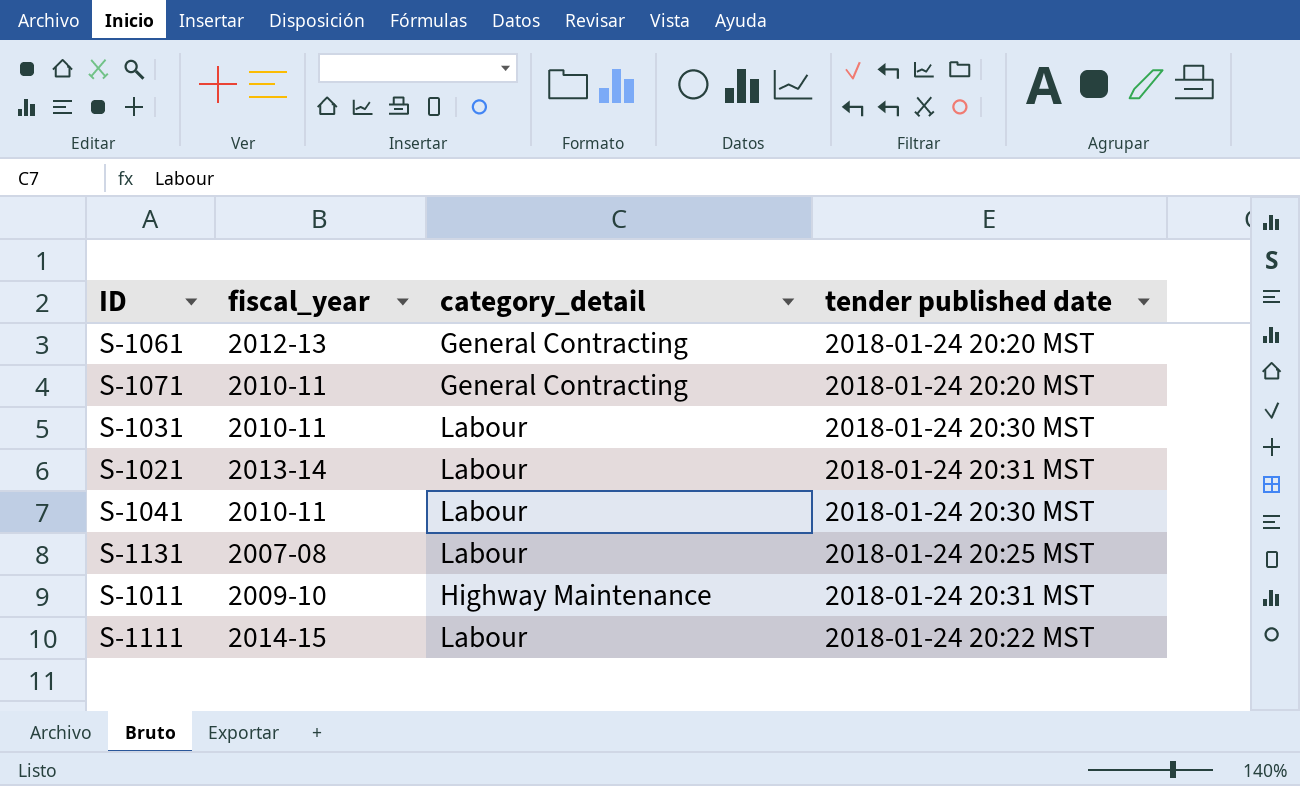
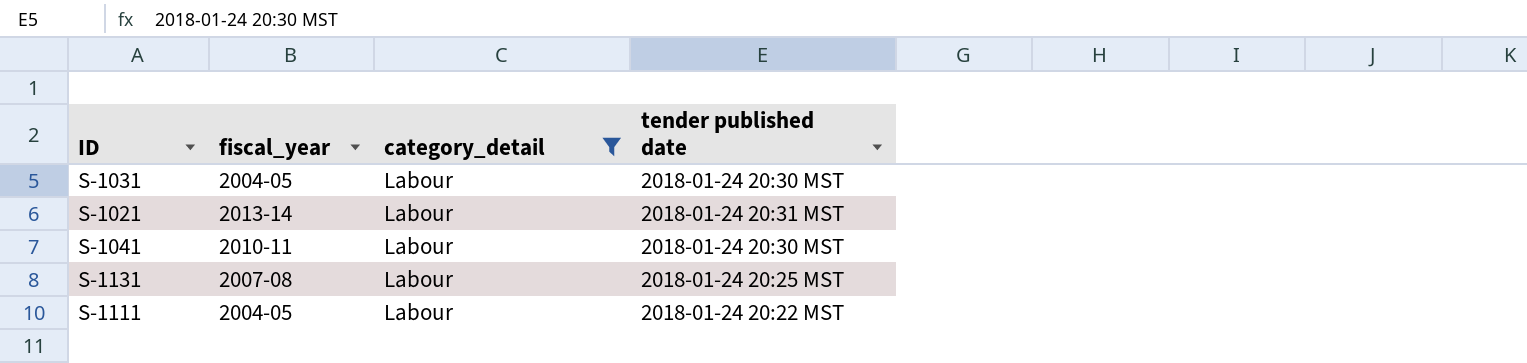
filter: none -> category_detail = Labour
S-1031 | fiscal_year: 2010-11 -> 2004-05
S-1111 | fiscal_year: 2014-15 -> 2004-05

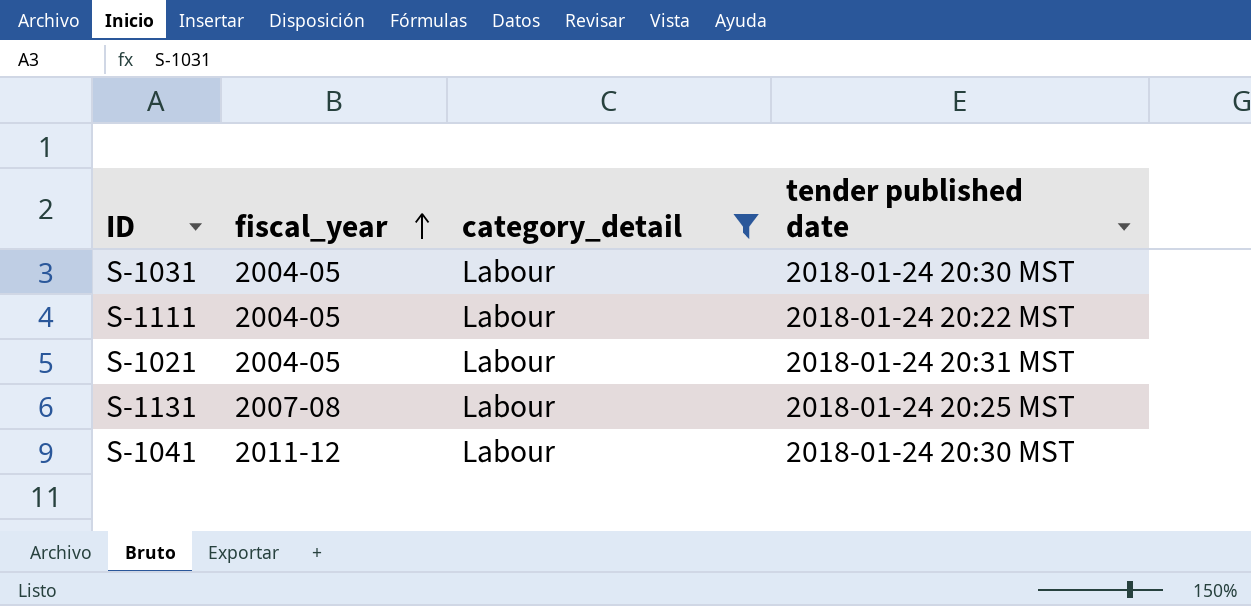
row order: none -> fiscal_year ascending
S-1021 | fiscal_year: 2013-14 -> 2004-05
S-1041 | fiscal_year: 2010-11 -> 2011-12

